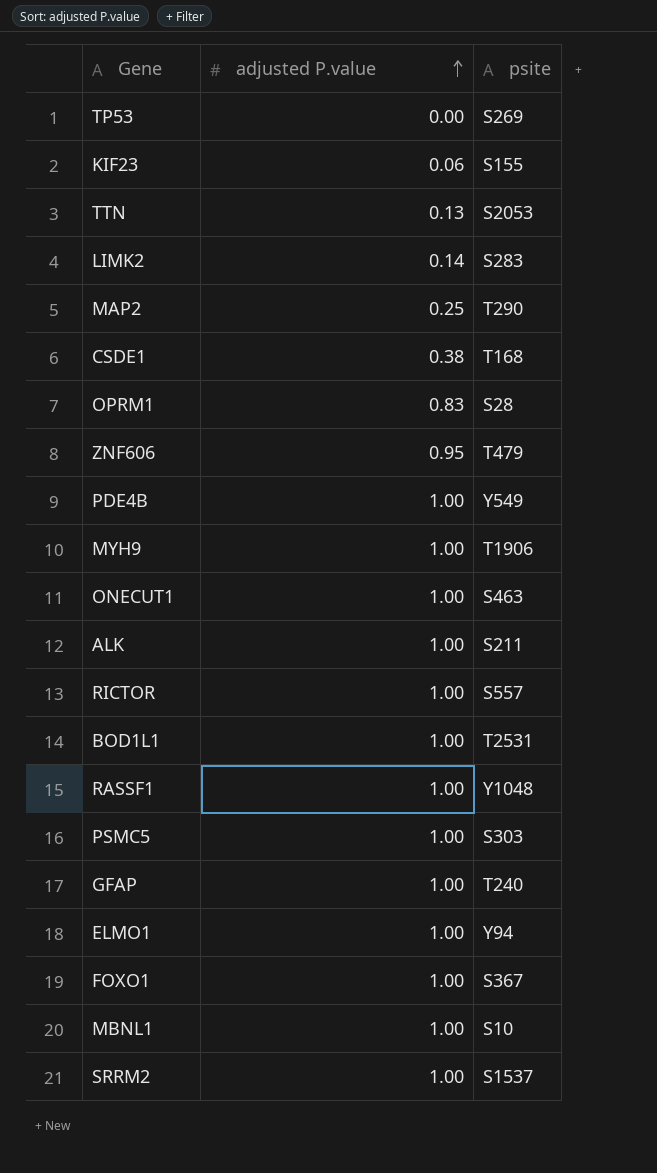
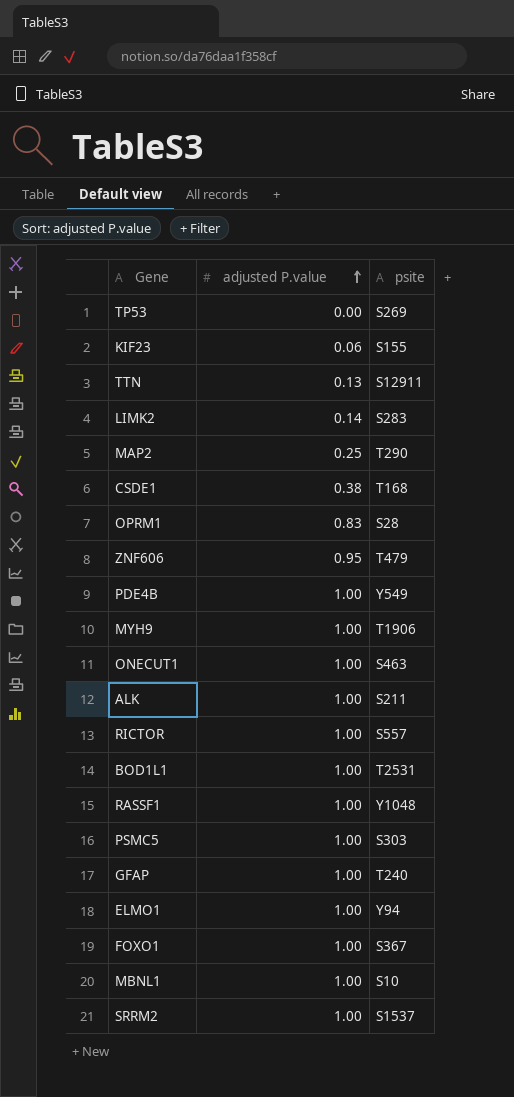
TTN | psite: S2053 -> S12911

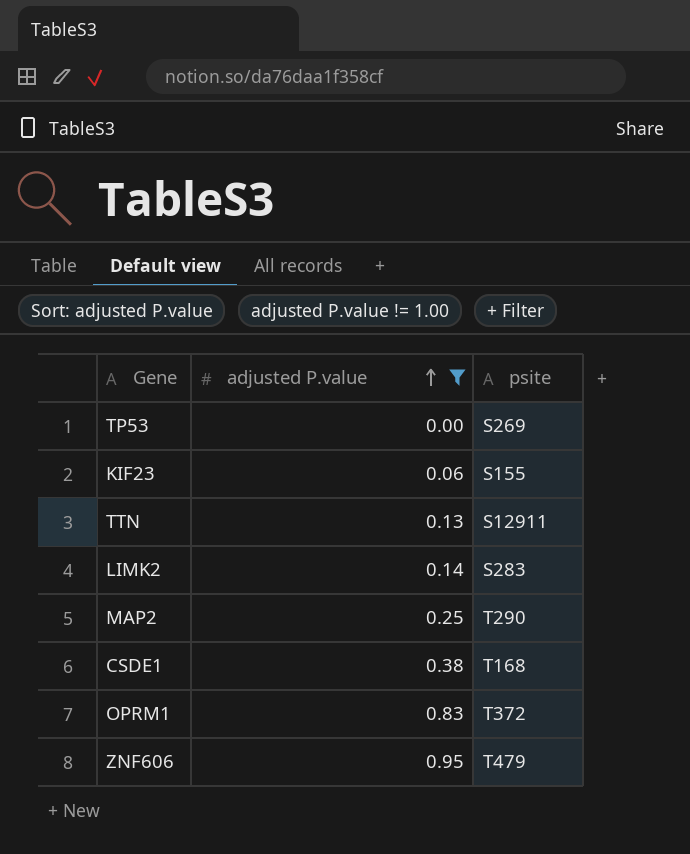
filter: none -> adjusted P.value != 1.00
OPRM1 | psite: S28 -> T372

